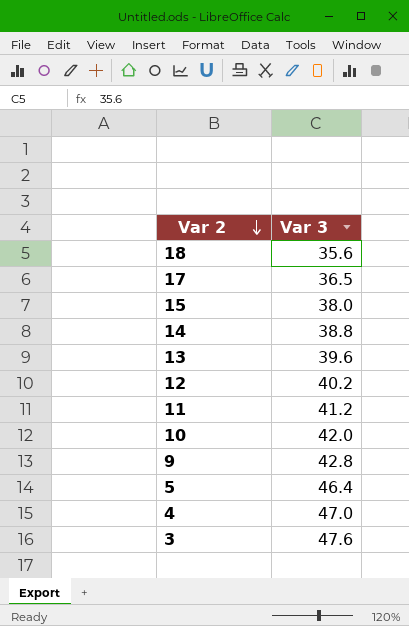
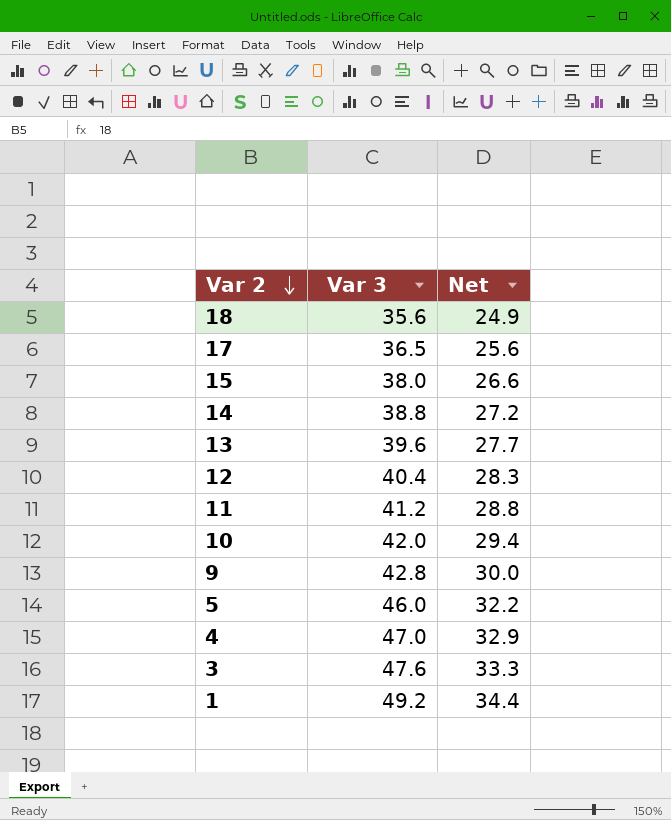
column Net | formula: none -> [Var 3] * 0.7
12 | Var 3: 40.2 -> 40.4
5 | Var 3: 46.4 -> 46.0
row 1: none -> 49.2 | 34.4

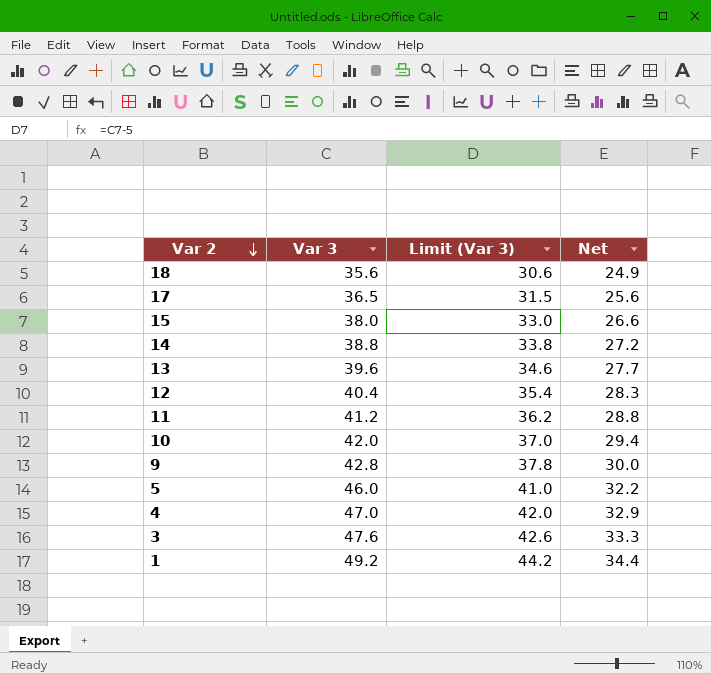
column Limit (Var 3) | formula: none -> [Var 3] - 5

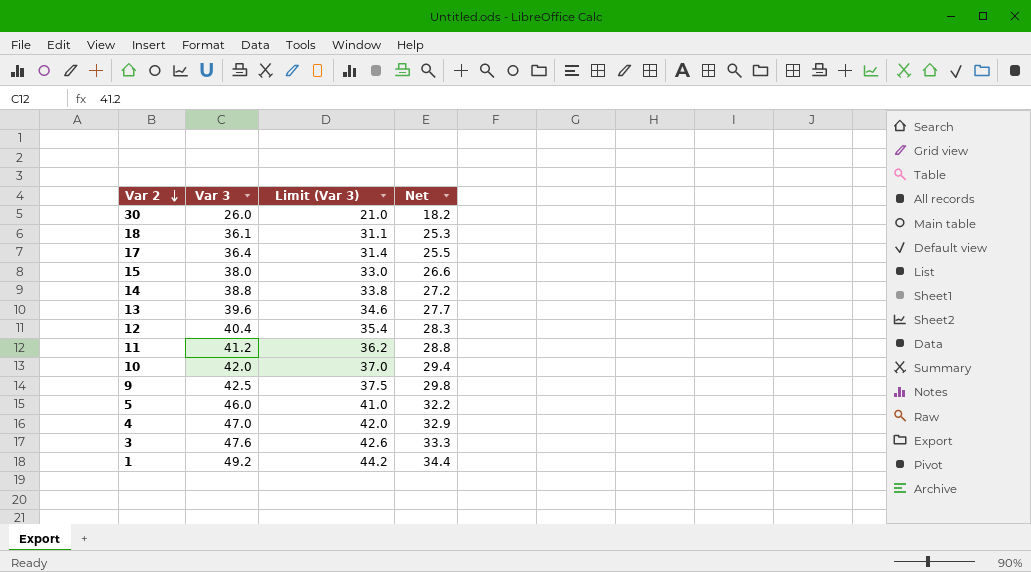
row 30: none -> 26.0 | 21.0 | 18.2
18 | Var 3: 35.6 -> 36.1
18 | Limit (Var 3): 30.6 -> 31.1
18 | Net: 24.9 -> 25.3
17 | Var 3: 36.5 -> 36.4
17 | Limit (Var 3): 31.5 -> 31.4
17 | Net: 25.6 -> 25.5
9 | Var 3: 42.8 -> 42.5
9 | Limit (Var 3): 37.8 -> 37.5
9 | Net: 30.0 -> 29.8

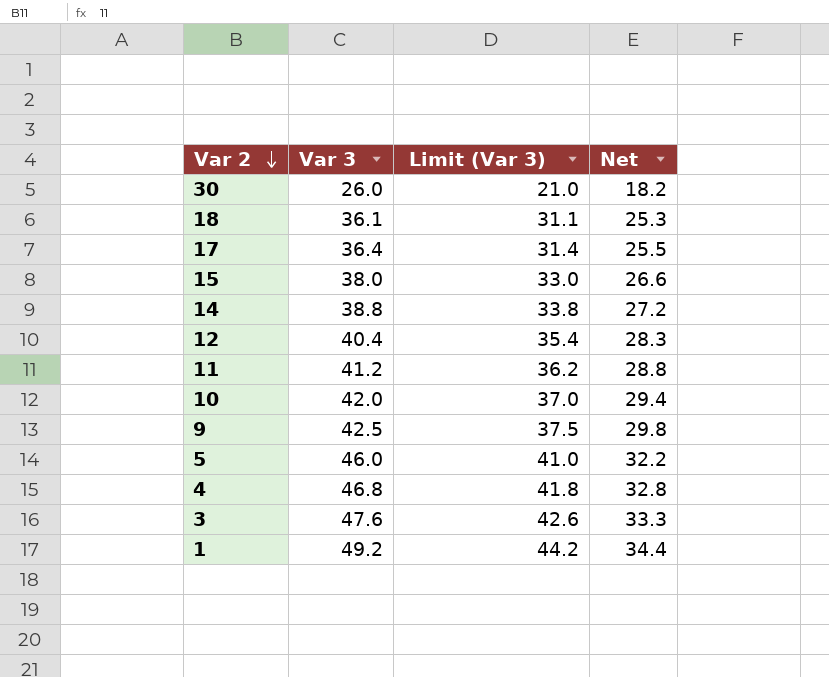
row 13: 39.6 | 34.6 | 27.7 -> none
4 | Var 3: 47.0 -> 46.8
4 | Limit (Var 3): 42.0 -> 41.8
4 | Net: 32.9 -> 32.8

